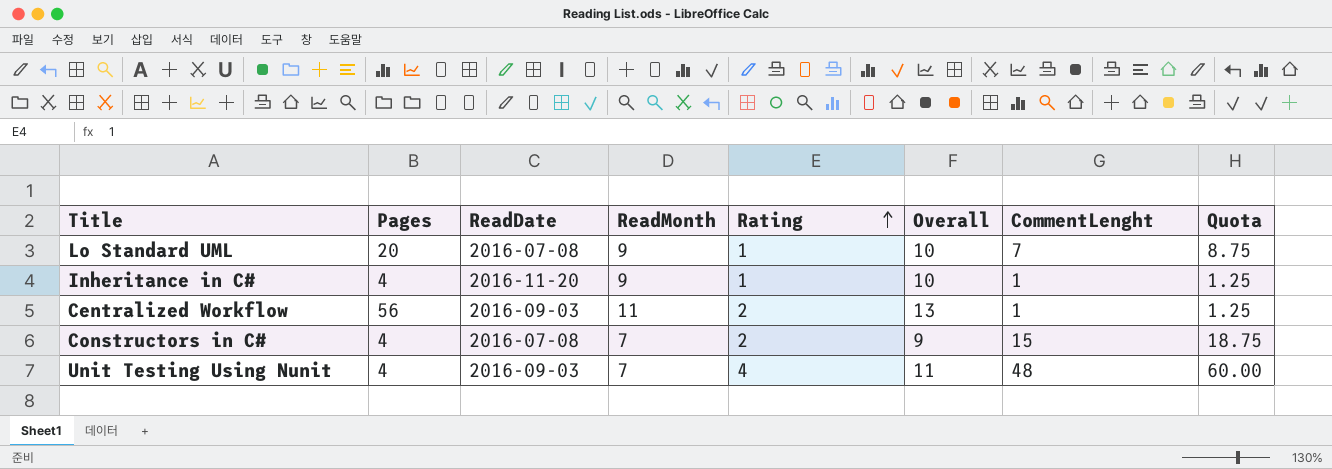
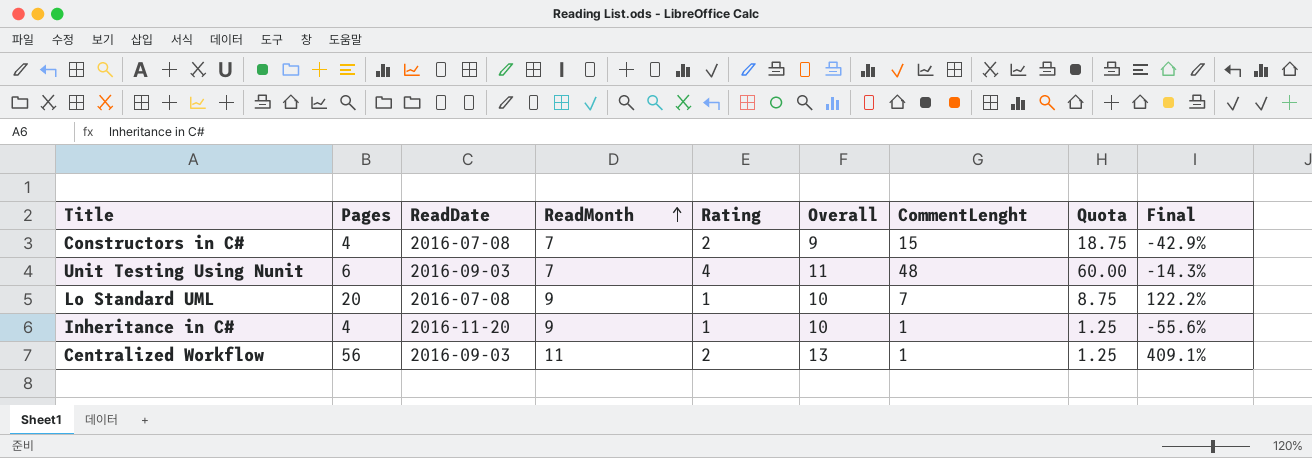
row order: Rating ascending -> ReadMonth ascending
column Final | formula: none -> ([Pages] - [ReadMonth]) / [ReadMonth]
Unit Testing Using Nunit | Pages: 4 -> 6

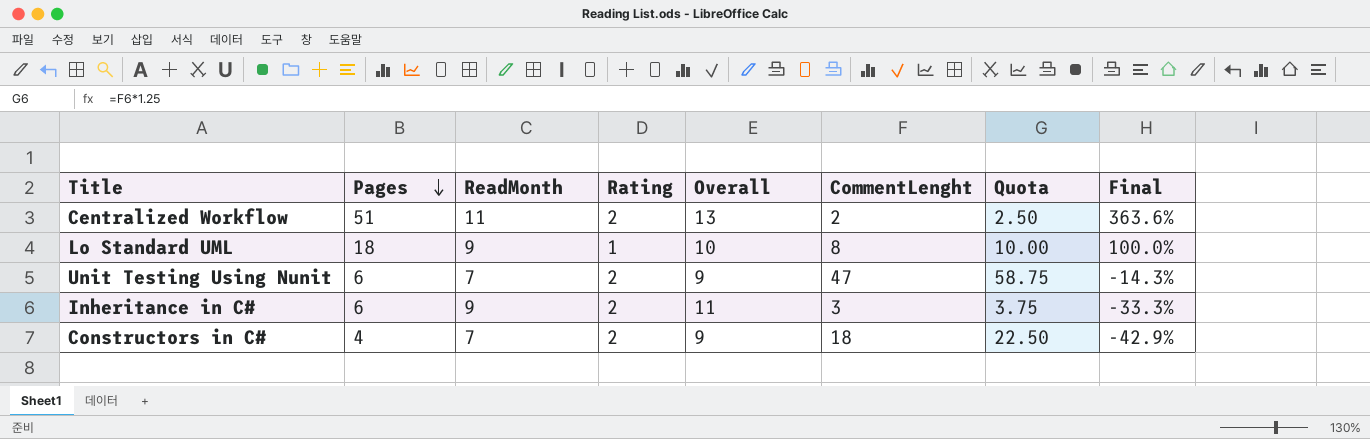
row order: ReadMonth ascending -> Pages descending
column ReadDate | position: 3 -> none
Centralized Workflow | Pages: 56 -> 51
Centralized Workflow | CommentLenght: 1 -> 2
Centralized Workflow | Quota: 1.25 -> 2.50
Centralized Workflow | Final: 409.1% -> 363.6%
Lo Standard UML | Pages: 20 -> 18
Lo Standard UML | CommentLenght: 7 -> 8
Lo Standard UML | Quota: 8.75 -> 10.00
Lo Standard UML | Final: 122.2% -> 100.0%
Unit Testing Using Nunit | Rating: 4 -> 2
Unit Testing Using Nunit | Overall: 11 -> 9
Unit Testing Using Nunit | CommentLenght: 48 -> 47
Unit Testing Using Nunit | Quota: 60.00 -> 58.75
Inheritance in C# | Pages: 4 -> 6
Inheritance in C# | Rating: 1 -> 2
Inheritance in C# | Overall: 10 -> 11
Inheritance in C# | CommentLenght: 1 -> 3
Inheritance in C# | Quota: 1.25 -> 3.75
Inheritance in C# | Final: -55.6% -> -33.3%
Constructors in C# | CommentLenght: 15 -> 18
Constructors in C# | Quota: 18.75 -> 22.50

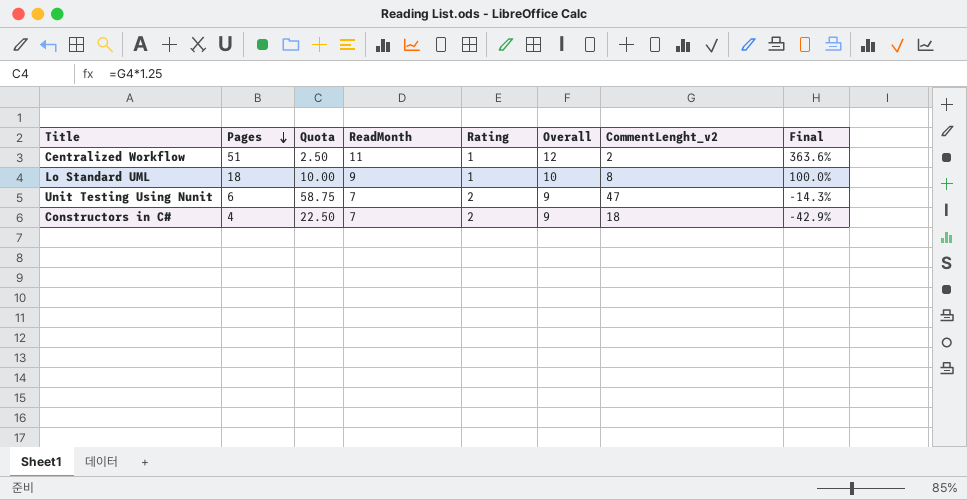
column Quota | position: 7 -> 3
column name: CommentLenght -> CommentLenght_v2
row Inheritance in C#: 6 | 9 | 2 | 11 | 3 | 3.75 | -33.3% -> none
Centralized Workflow | Rating: 2 -> 1
Centralized Workflow | Overall: 13 -> 12

